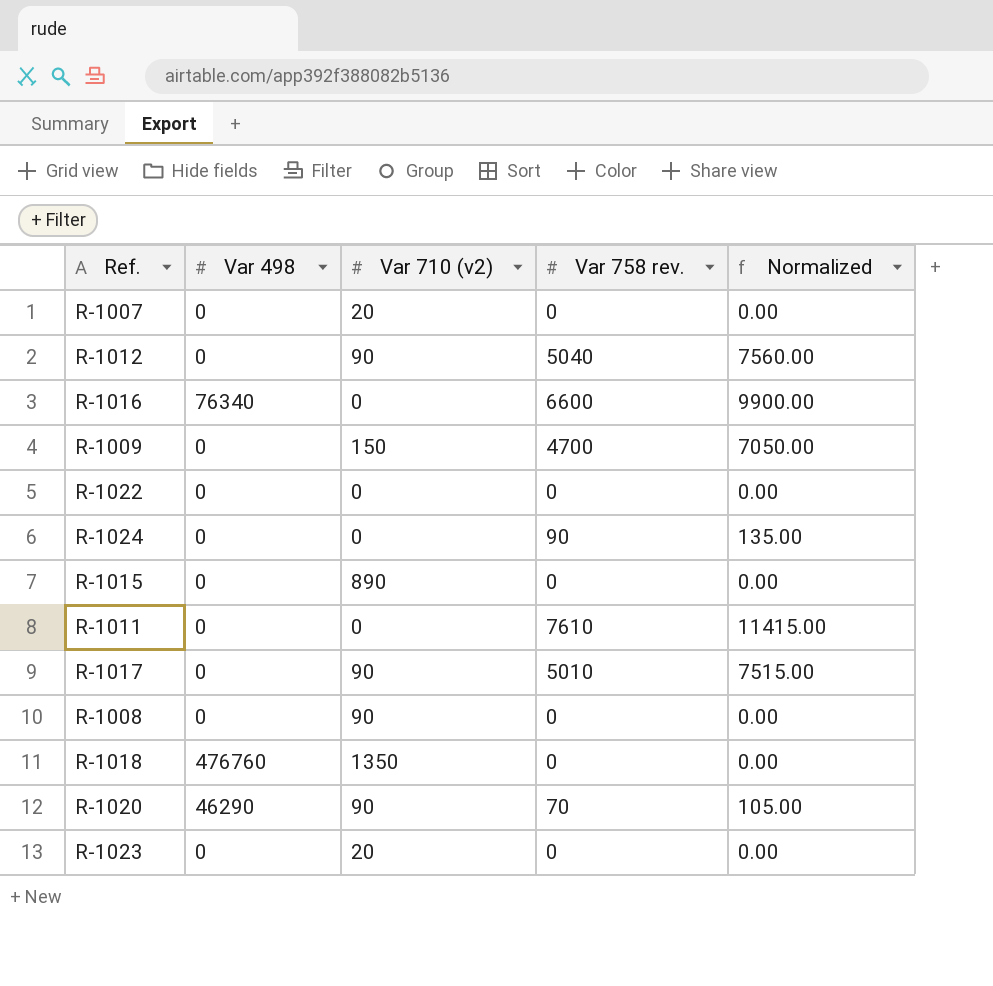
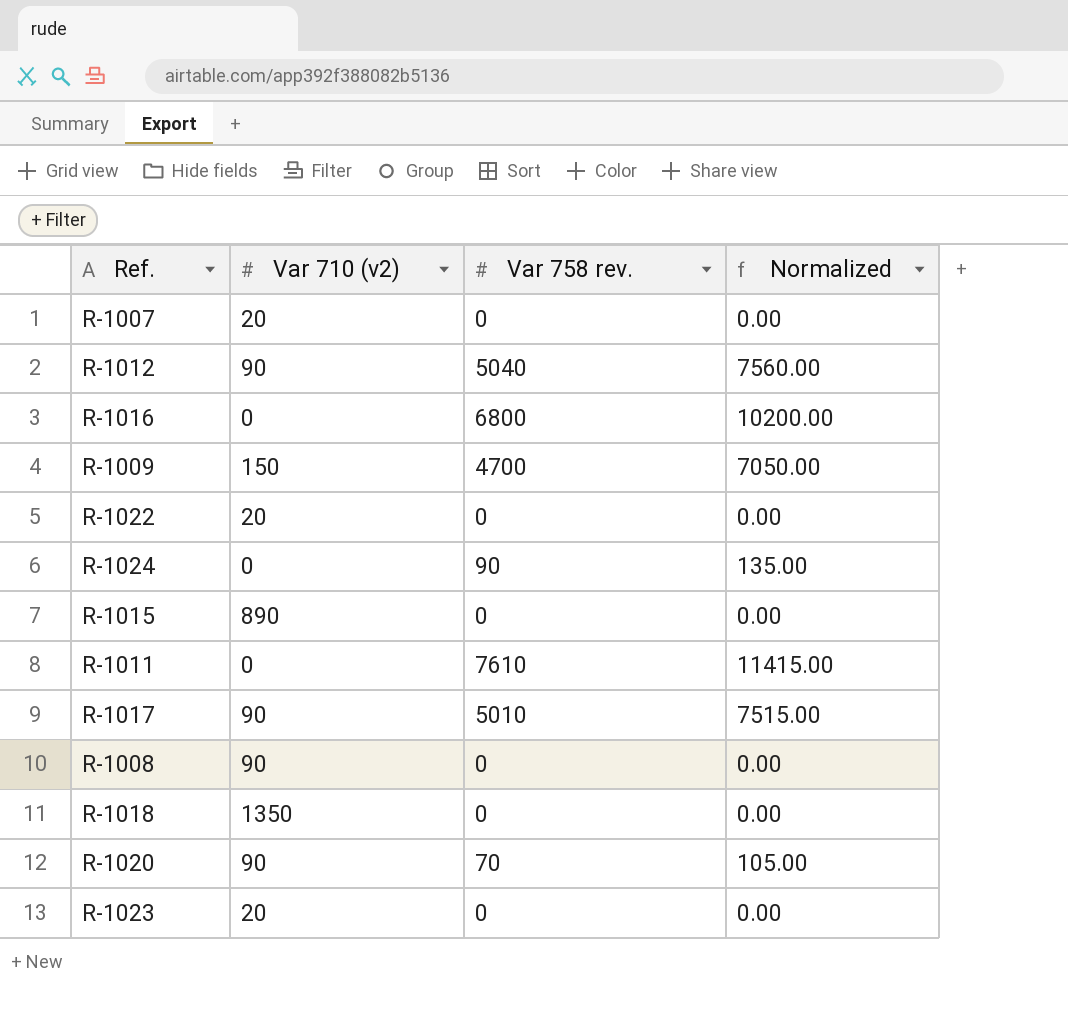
column Var 498 | position: 2 -> none
R-1016 | Var 758 rev.: 6600 -> 6800
R-1016 | Normalized: 9900.00 -> 10200.00
R-1022 | Var 710 (v2): 0 -> 20

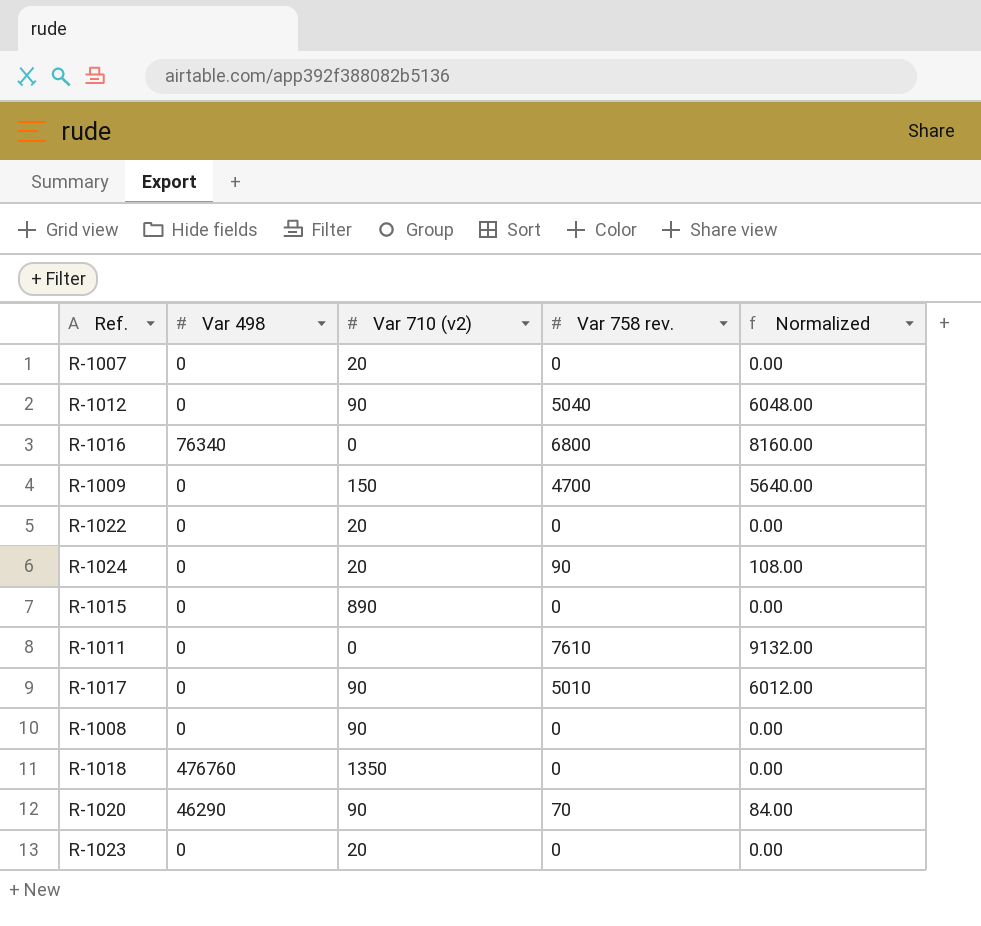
column Var 498 | position: none -> 2
column Normalized | formula: [Var 758 rev.] * 1.5 -> [Var 758 rev.] * 1.2
R-1024 | Var 710 (v2): 0 -> 20

